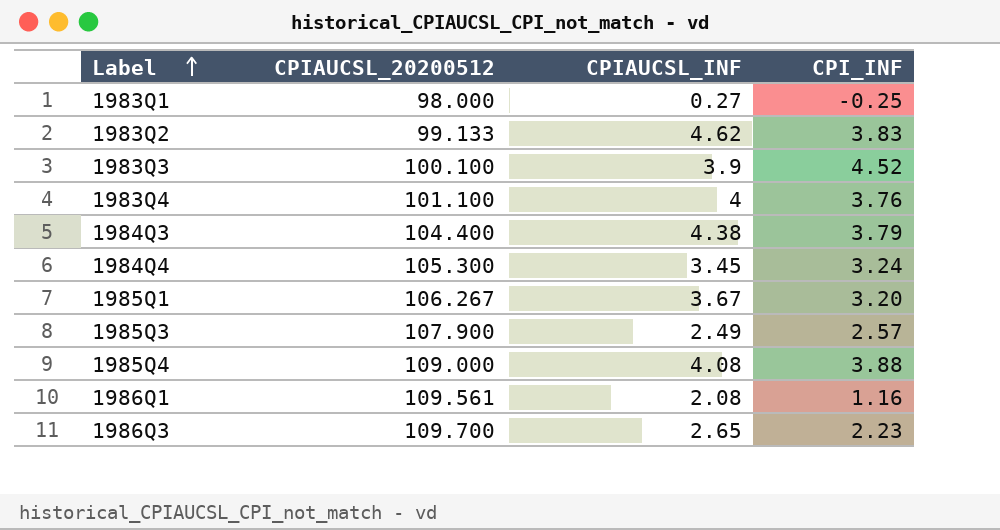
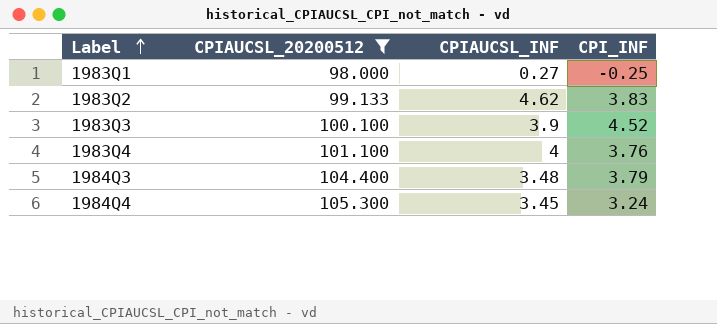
filter: none -> CPIAUCSL_20200512 <= 105.300
1984Q3 | CPIAUCSL_INF: 4.38 -> 3.48

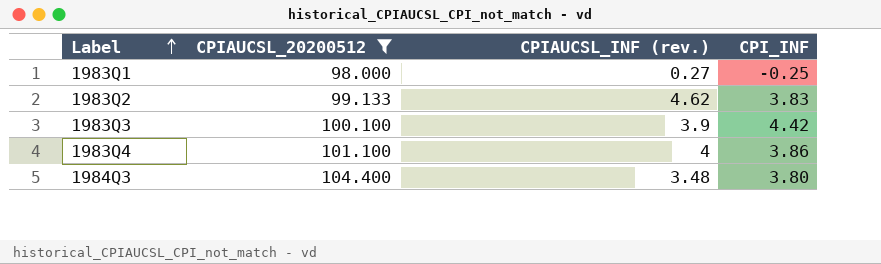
column name: CPIAUCSL_INF -> CPIAUCSL_INF (rev.)
row 1984Q4: 105.300 | 3.45 | 3.24 -> none
1983Q3 | CPI_INF: 4.52 -> 4.42
1983Q4 | CPI_INF: 3.76 -> 3.86
1984Q3 | CPI_INF: 3.79 -> 3.80

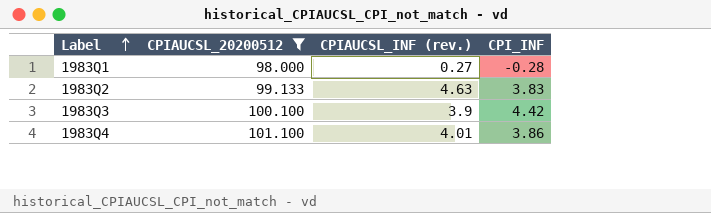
row 1984Q3: 104.400 | 3.48 | 3.80 -> none
1983Q1 | CPI_INF: -0.25 -> -0.28
1983Q2 | CPIAUCSL_INF (rev.): 4.62 -> 4.63
1983Q4 | CPIAUCSL_INF (rev.): 4 -> 4.01

